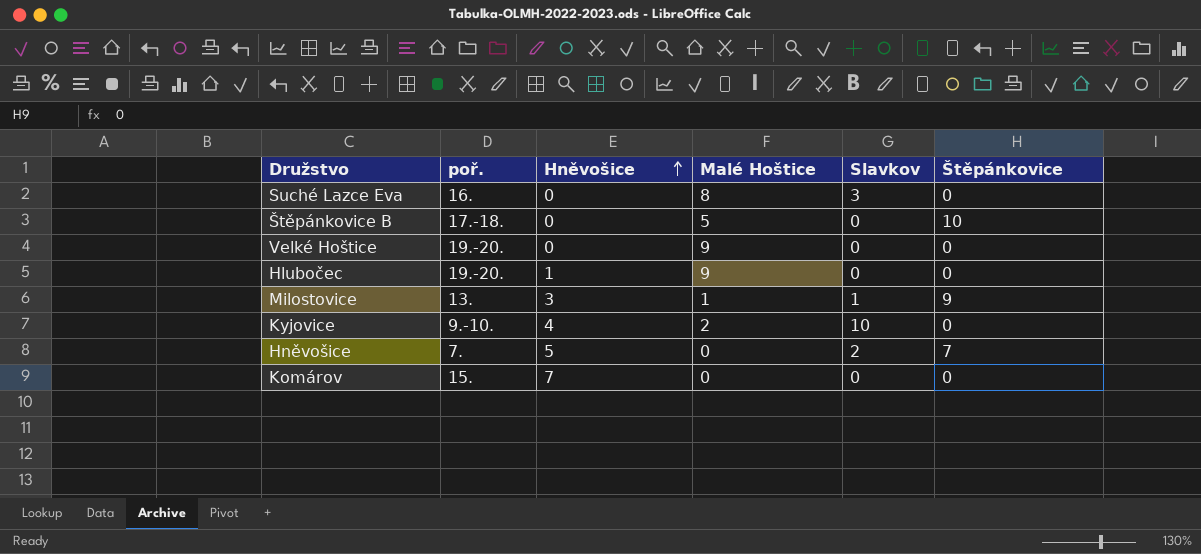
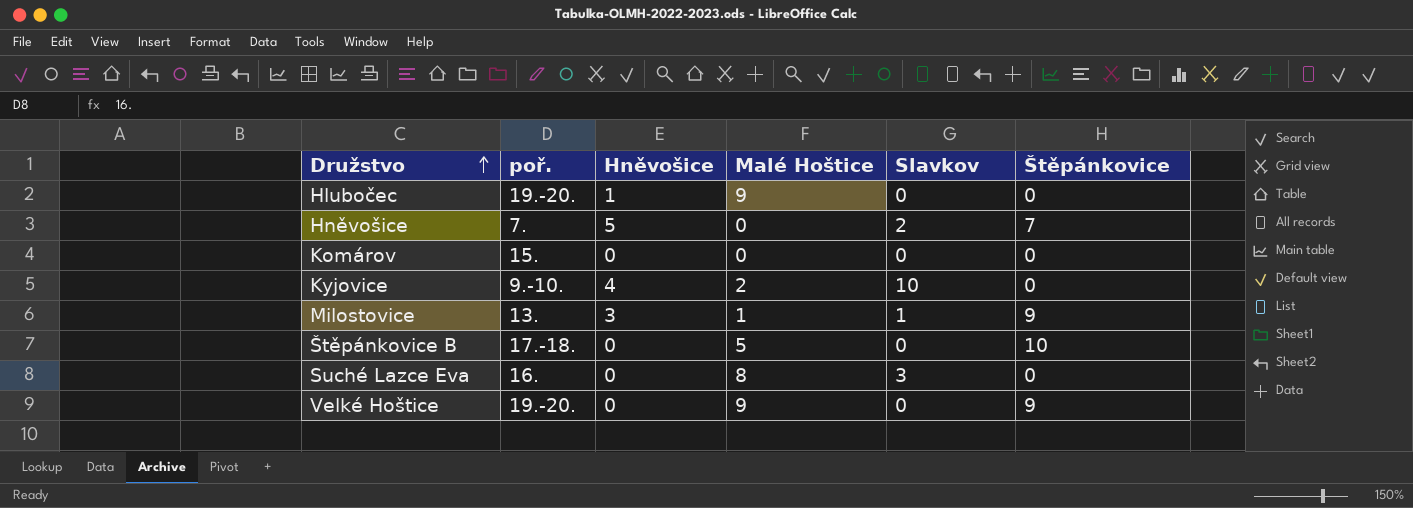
row order: Hněvošice ascending -> Družstvo ascending
Komárov | Hněvošice: 7 -> 0
Velké Hoštice | Štěpánkovice: 0 -> 9

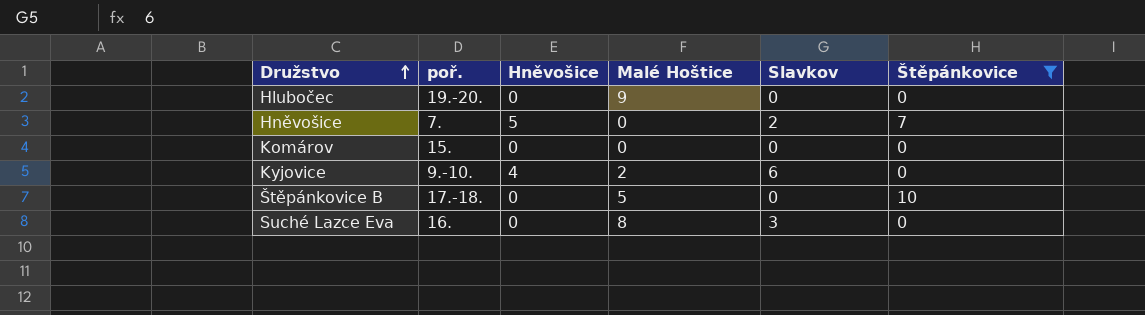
filter: none -> Štěpánkovice != 9
Hlubočec | Hněvošice: 1 -> 0
Kyjovice | Slavkov: 10 -> 6

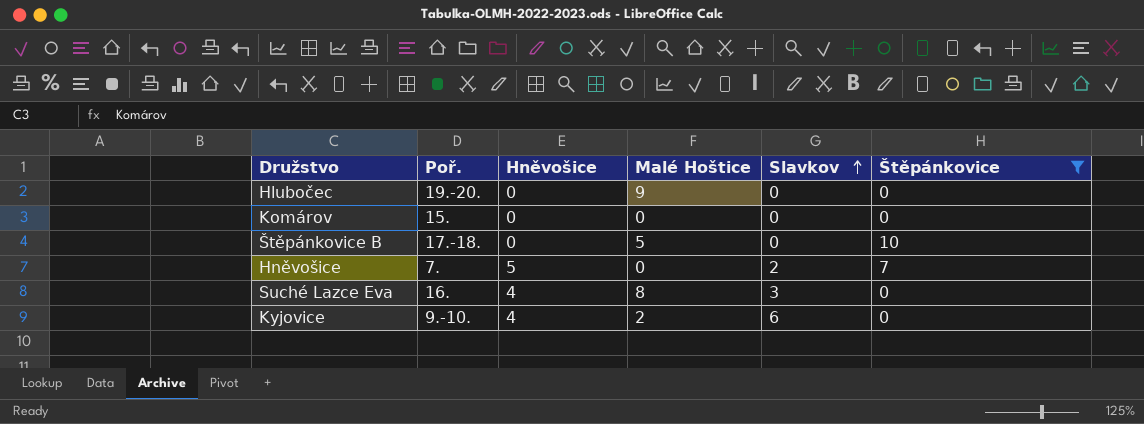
row order: Družstvo ascending -> Slavkov ascending
column name: poř. -> Poř.
Suché Lazce Eva | Hněvošice: 0 -> 4

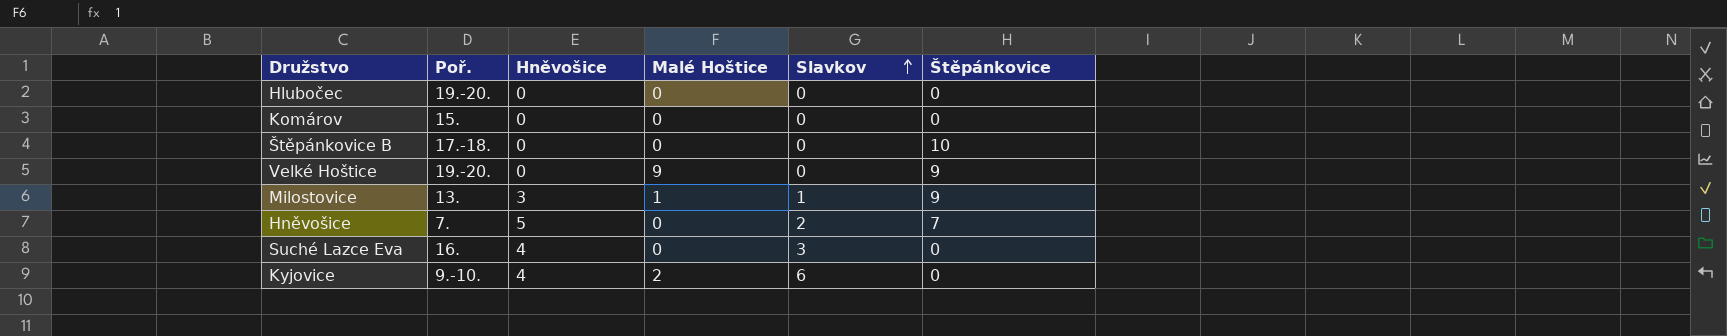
filter: Štěpánkovice != 9 -> none
Hlubočec | Malé Hoštice: 9 -> 0
Štěpánkovice B | Malé Hoštice: 5 -> 0
Suché Lazce Eva | Malé Hoštice: 8 -> 0

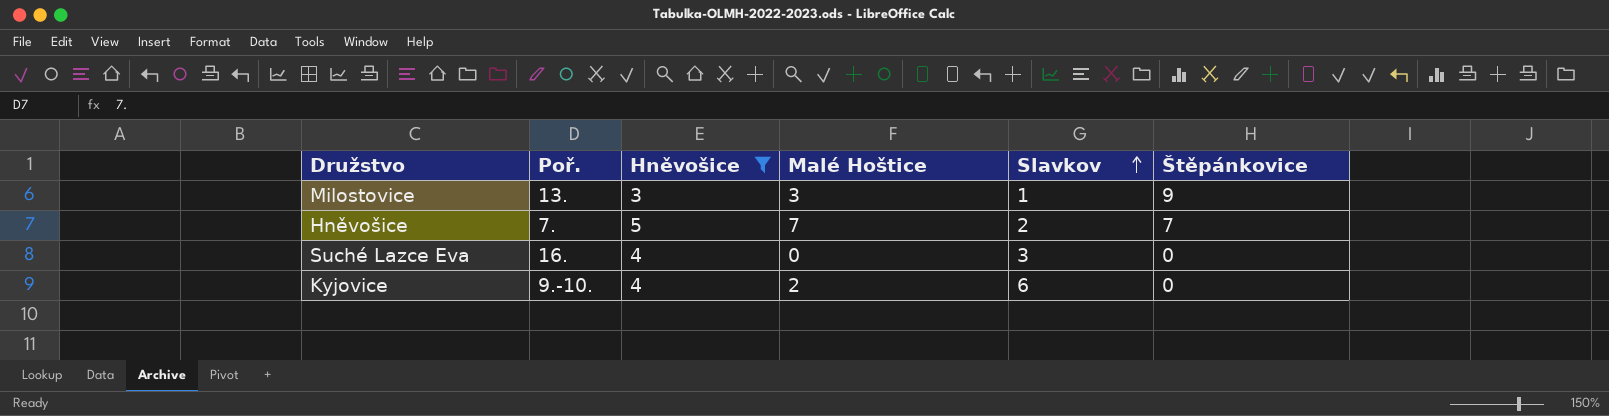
filter: none -> Hněvošice != 0
Milostovice | Malé Hoštice: 1 -> 3
Hněvošice | Malé Hoštice: 0 -> 7

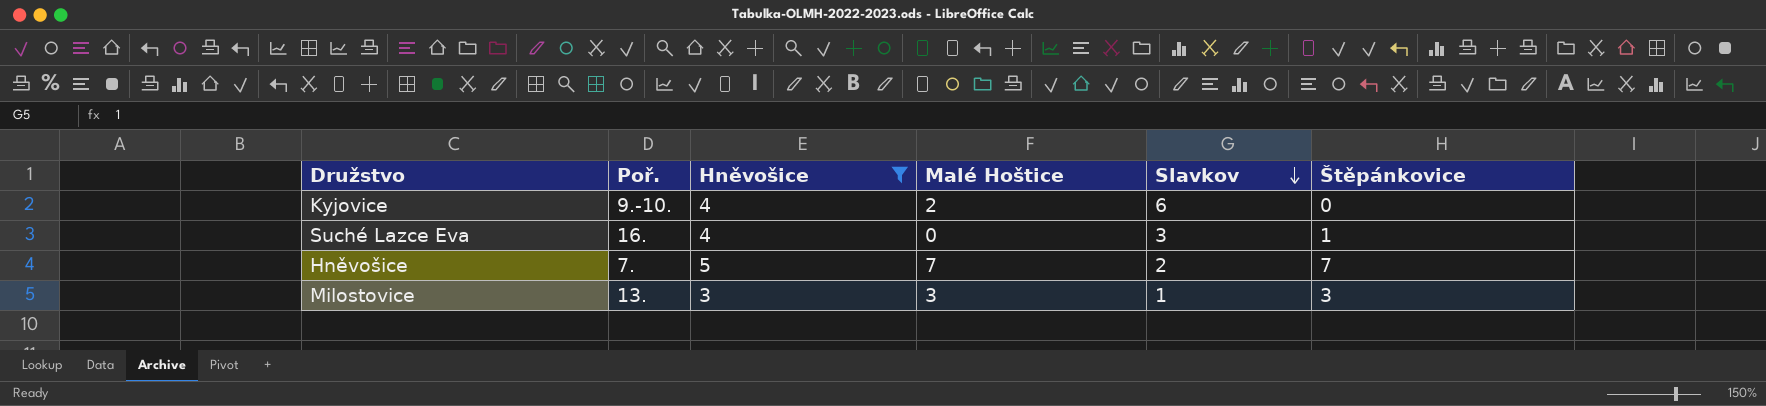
row order: Slavkov ascending -> Slavkov descending
Suché Lazce Eva | Štěpánkovice: 0 -> 1
Milostovice | Štěpánkovice: 9 -> 3

